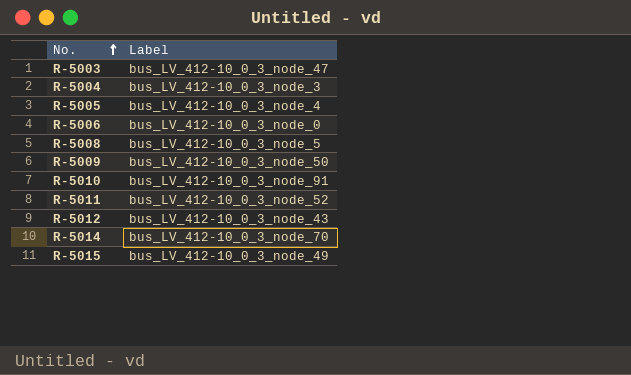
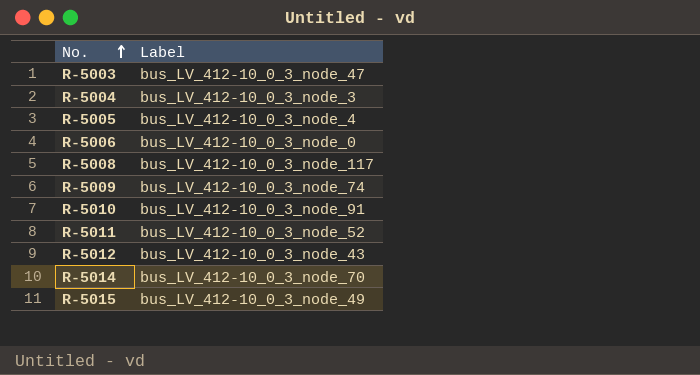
R-5008 | Label: bus_LV_412-10_0_3_node_5 -> bus_LV_412-10_0_3_node_117
R-5009 | Label: bus_LV_412-10_0_3_node_50 -> bus_LV_412-10_0_3_node_74

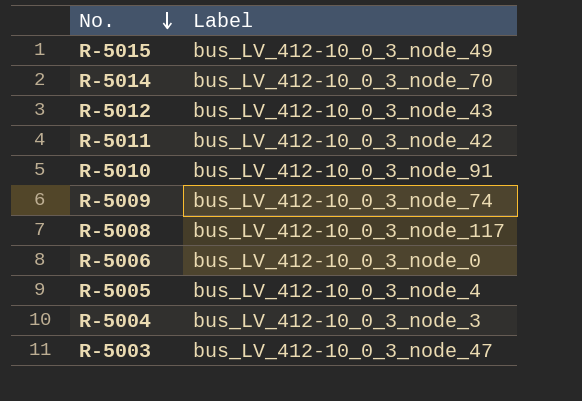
row order: No. ascending -> No. descending
R-5011 | Label: bus_LV_412-10_0_3_node_52 -> bus_LV_412-10_0_3_node_42

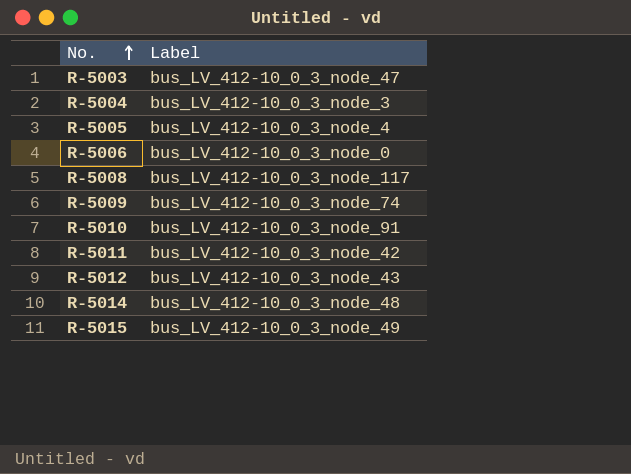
row order: No. descending -> No. ascending
R-5014 | Label: bus_LV_412-10_0_3_node_70 -> bus_LV_412-10_0_3_node_48

